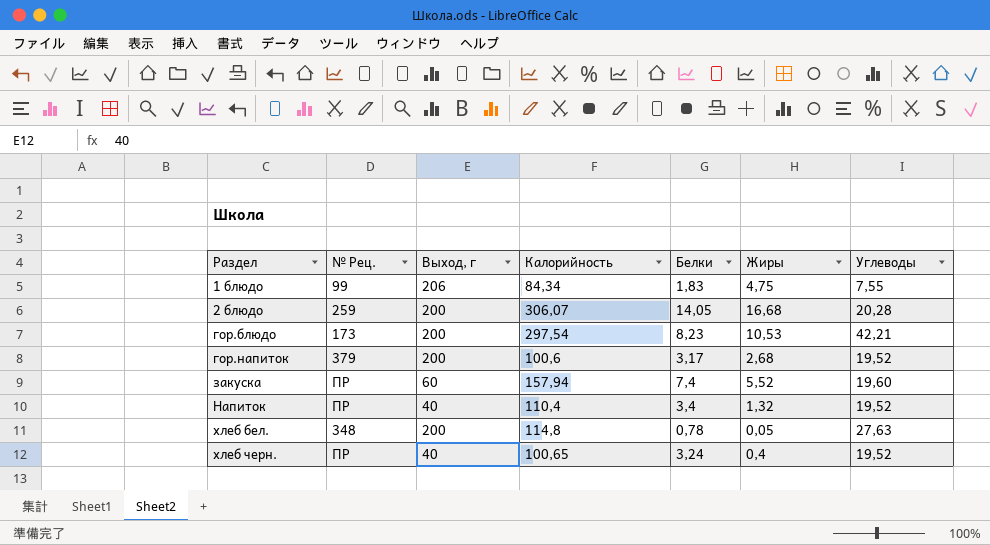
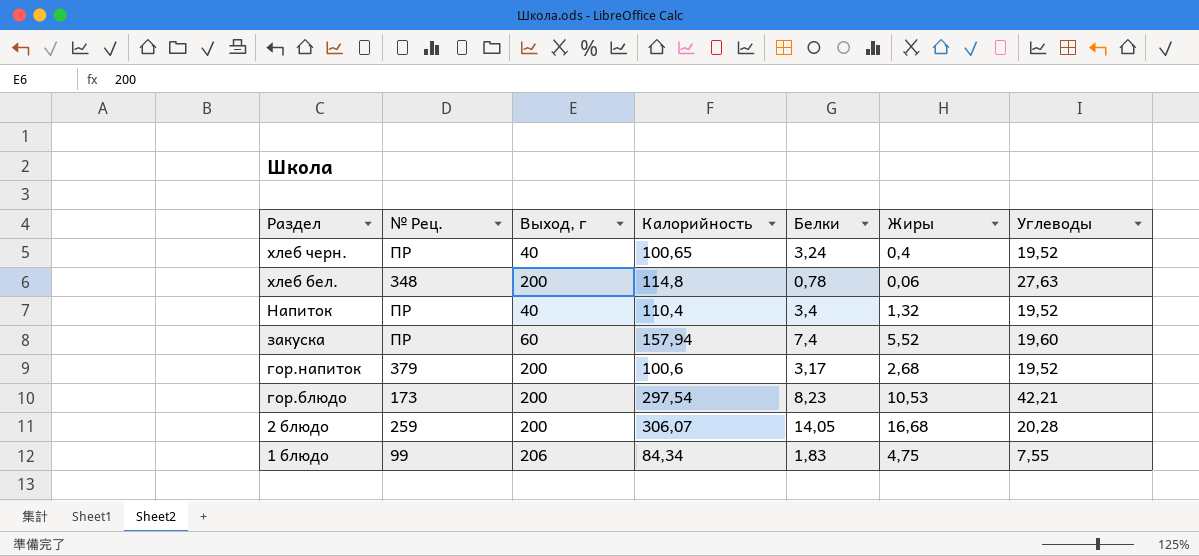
row order: Раздел ascending -> Раздел descending
хлеб бел. | Жиры: 0,05 -> 0,06

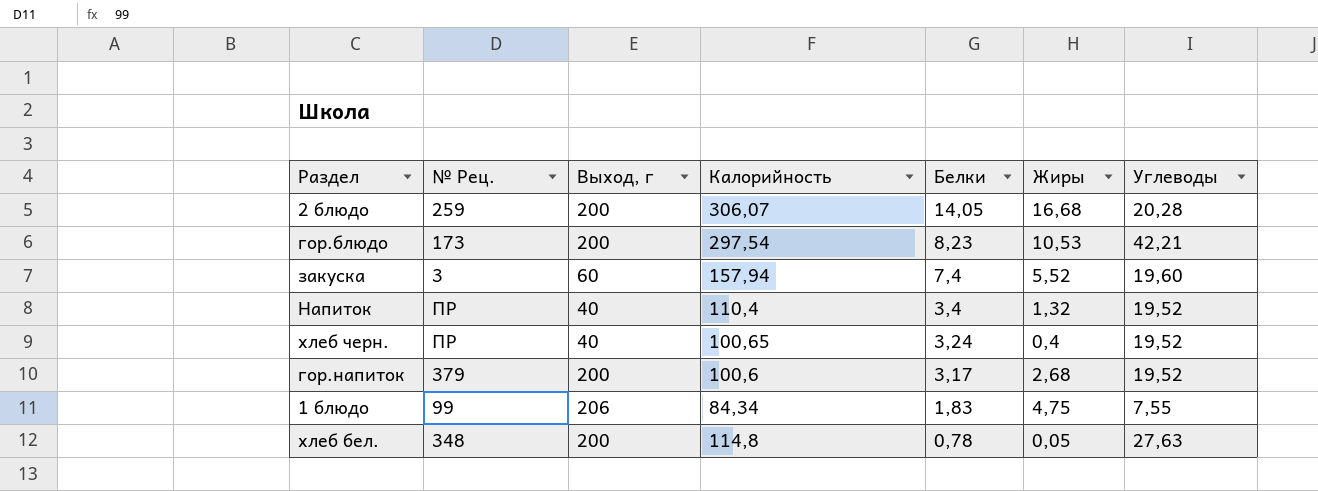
row order: Раздел descending -> Белки descending
закуска | № Рец.: ПР -> 3
хлеб бел. | Жиры: 0,06 -> 0,05

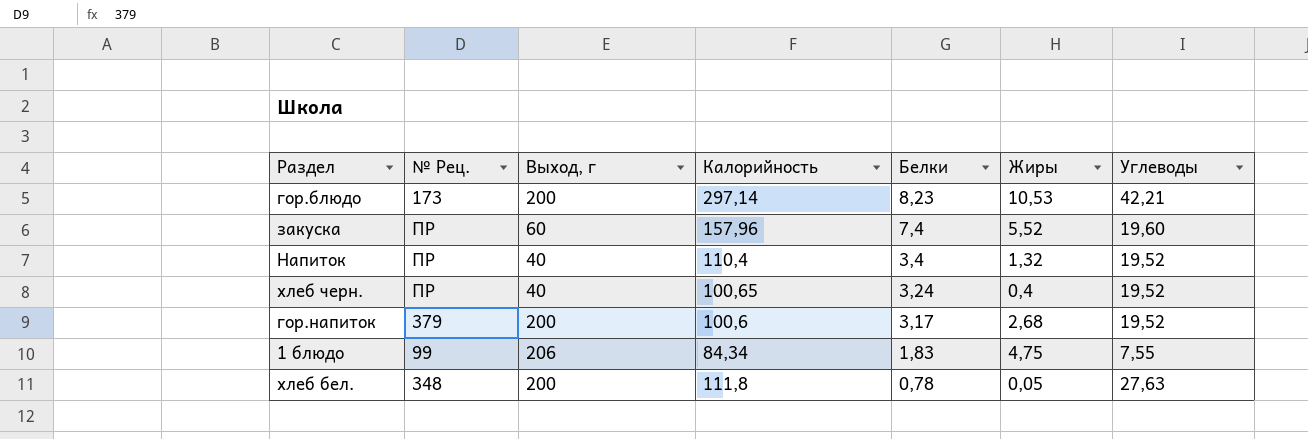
row 2 блюдо: 259 | 200 | 306,07 | 14,05 | 16,68 | 20,28 -> none
гор.блюдо | Калорийность: 297,54 -> 297,14
закуска | № Рец.: 3 -> ПР
закуска | Калорийность: 157,94 -> 157,96
хлеб бел. | Калорийность: 114,8 -> 111,8

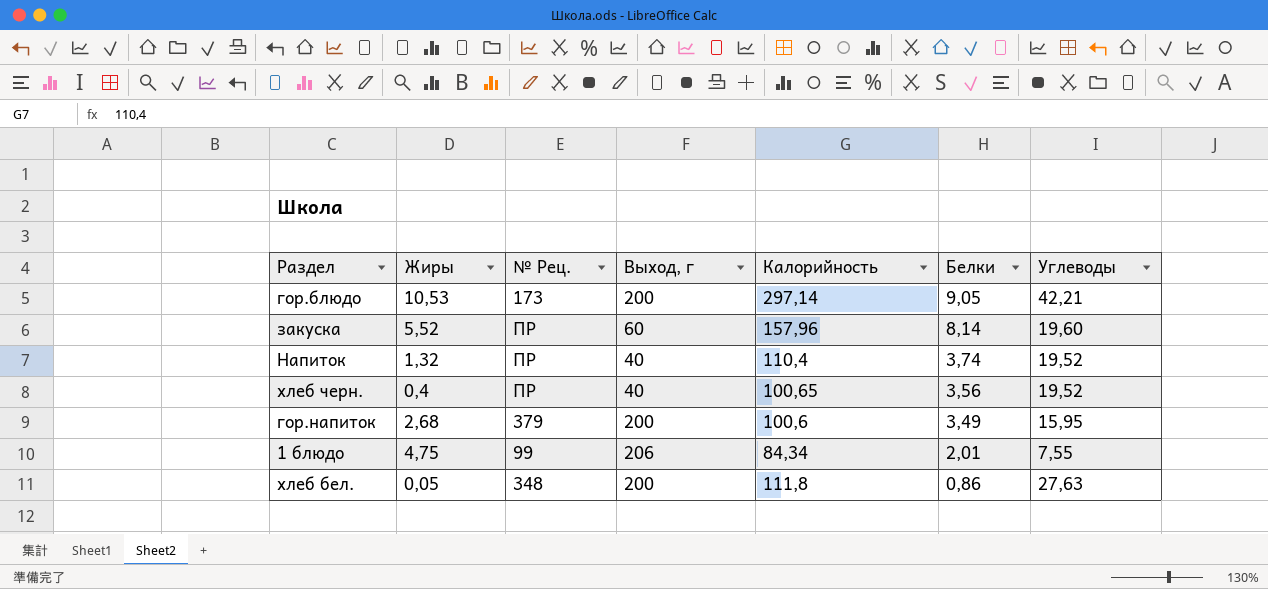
column Жиры | position: 6 -> 2
гор.блюдо | Белки: 8,23 -> 9,05
закуска | Белки: 7,4 -> 8,14
Напиток | Белки: 3,4 -> 3,74
хлеб черн. | Белки: 3,24 -> 3,56
гор.напиток | Белки: 3,17 -> 3,49
гор.напиток | Углеводы: 19,52 -> 15,95
1 блюдо | Белки: 1,83 -> 2,01
хлеб бел. | Белки: 0,78 -> 0,86

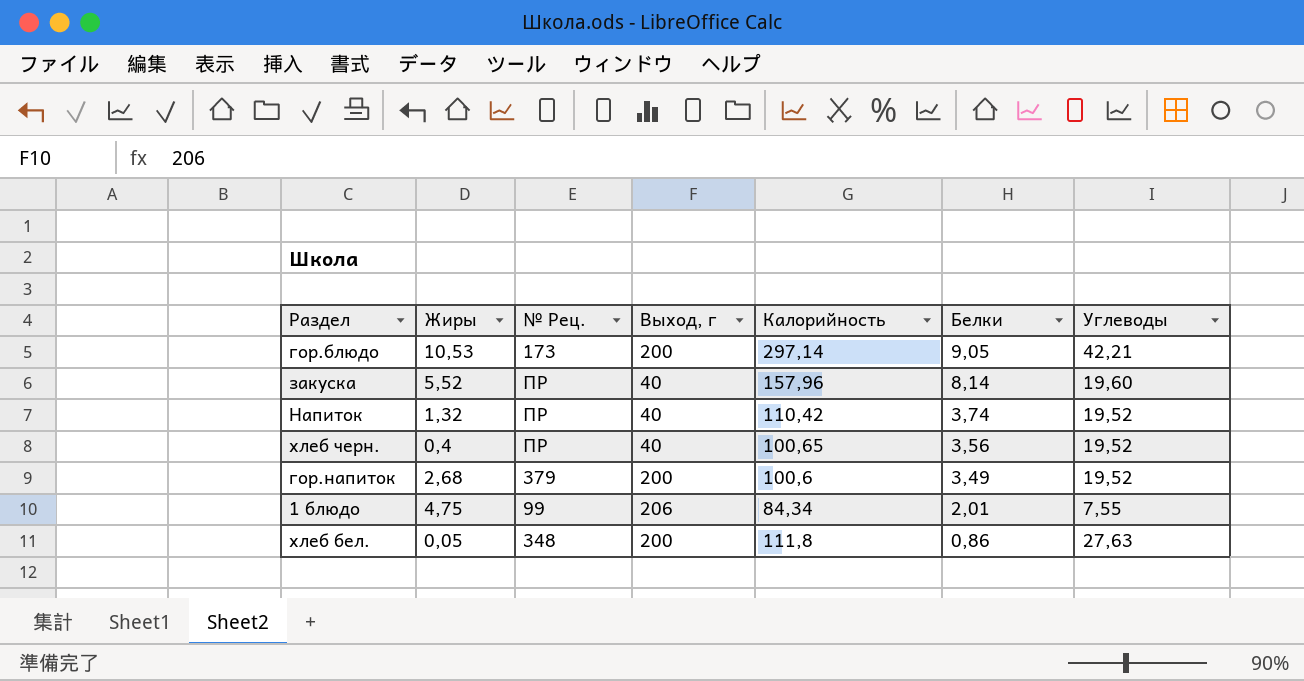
закуска | Выход, г: 60 -> 40
Напиток | Калорийность: 110,4 -> 110,42
гор.напиток | Углеводы: 15,95 -> 19,52

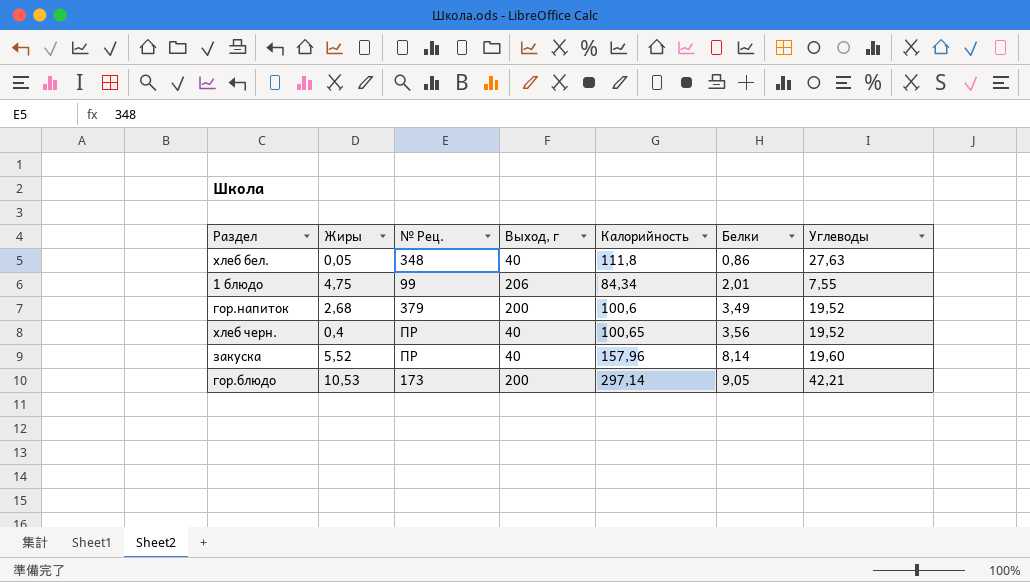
row order: Белки descending -> Белки ascending
row Напиток: 1,32 | ПР | 40 | 110,42 | 3,74 | 19,52 -> none
хлеб бел. | Выход, г: 200 -> 40

